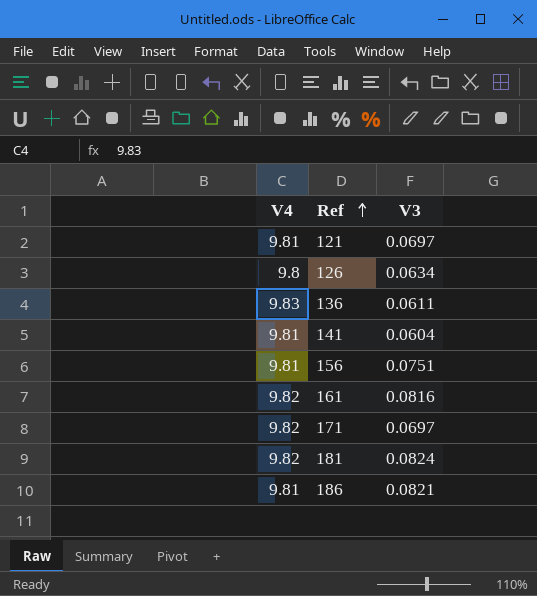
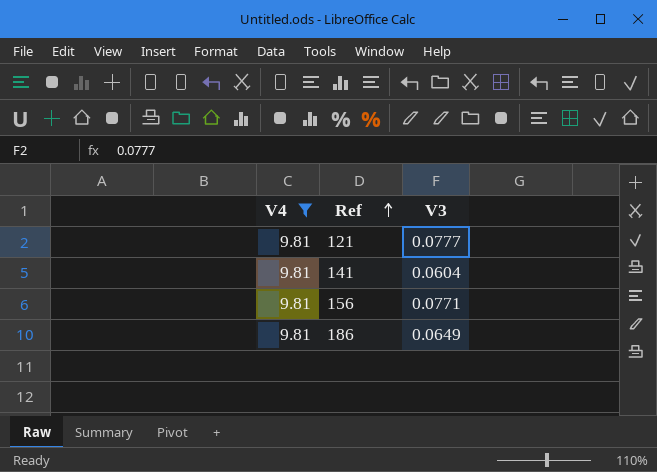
filter: none -> V4 = 9.81
121 | V3: 0.0697 -> 0.0777
156 | V3: 0.0751 -> 0.0771
186 | V3: 0.0821 -> 0.0649

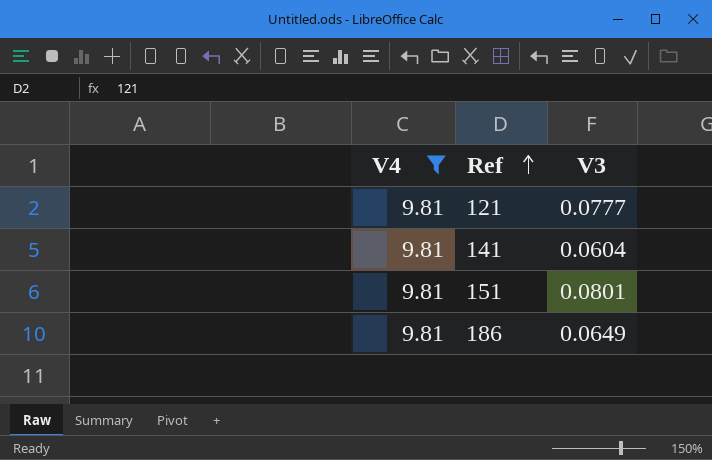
row 156: 9.81 | 0.0771 -> none
row 151: none -> 9.81 | 0.0801

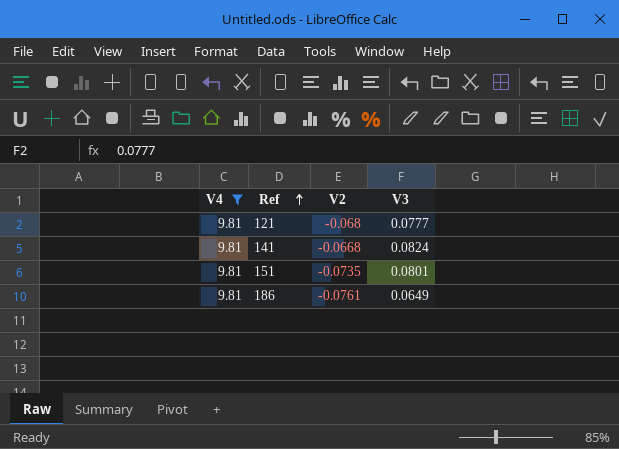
column V2 | position: none -> 3
141 | V3: 0.0604 -> 0.0824

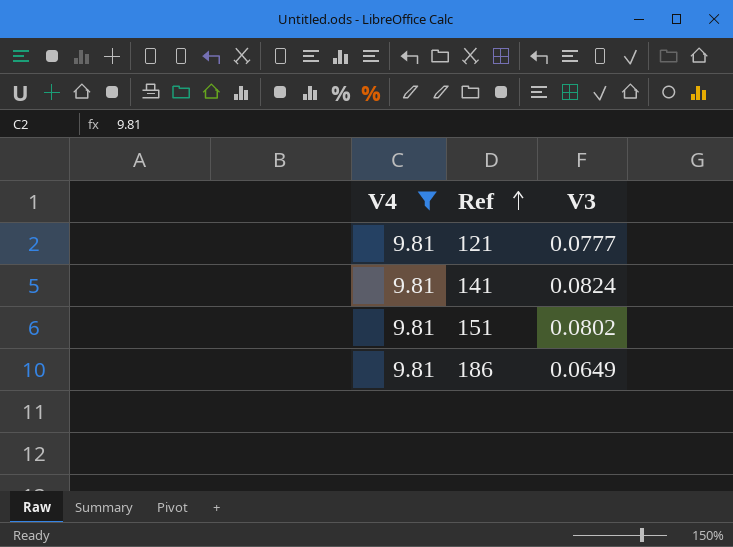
column V2 | position: 3 -> none
151 | V3: 0.0801 -> 0.0802

